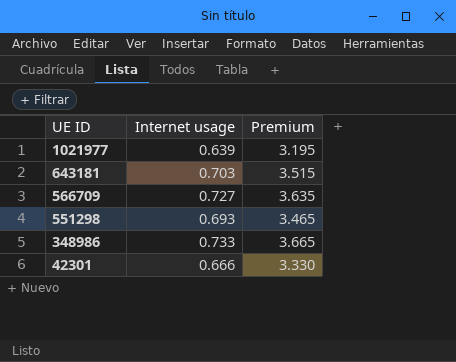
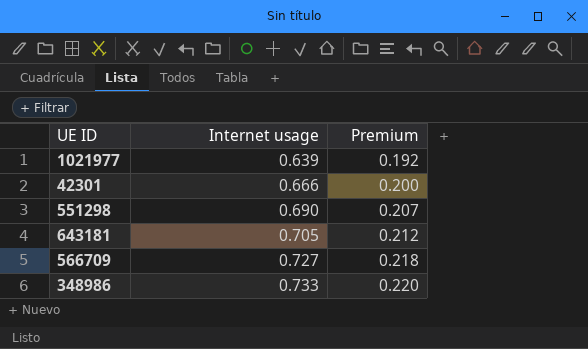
row order: UE ID descending -> Internet usage ascending
column Premium | formula: [Internet usage] * 5 -> [Internet usage] * 0.3
551298 | Internet usage: 0.693 -> 0.690
643181 | Internet usage: 0.703 -> 0.705

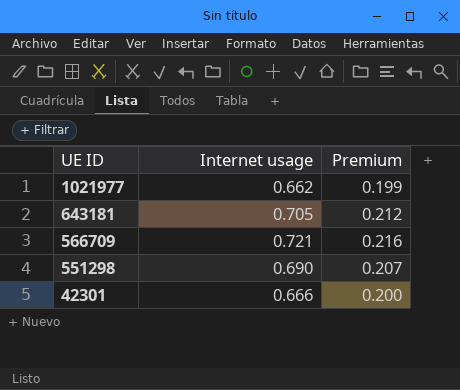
row order: Internet usage ascending -> UE ID descending
row 348986: 0.733 | 0.220 -> none
1021977 | Internet usage: 0.639 -> 0.662
1021977 | Premium: 0.192 -> 0.199
566709 | Internet usage: 0.727 -> 0.721
566709 | Premium: 0.218 -> 0.216

